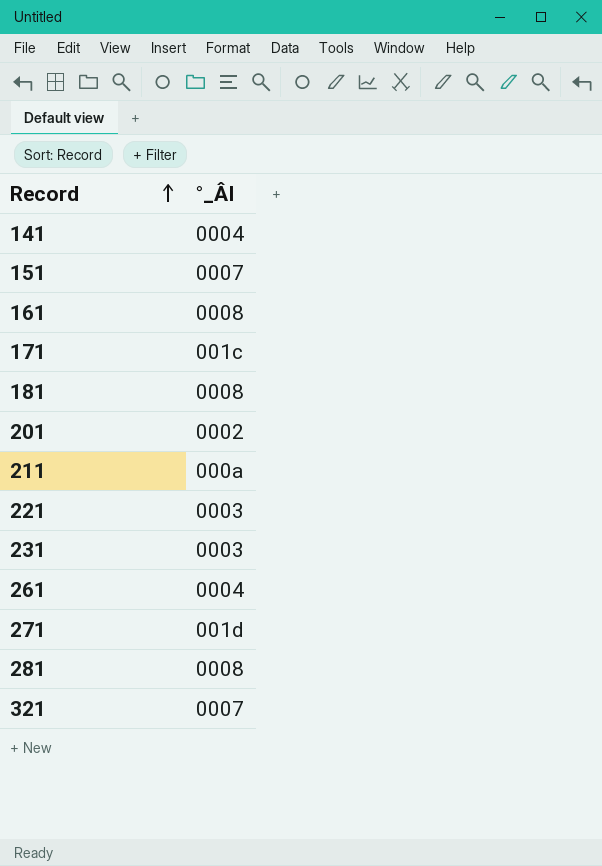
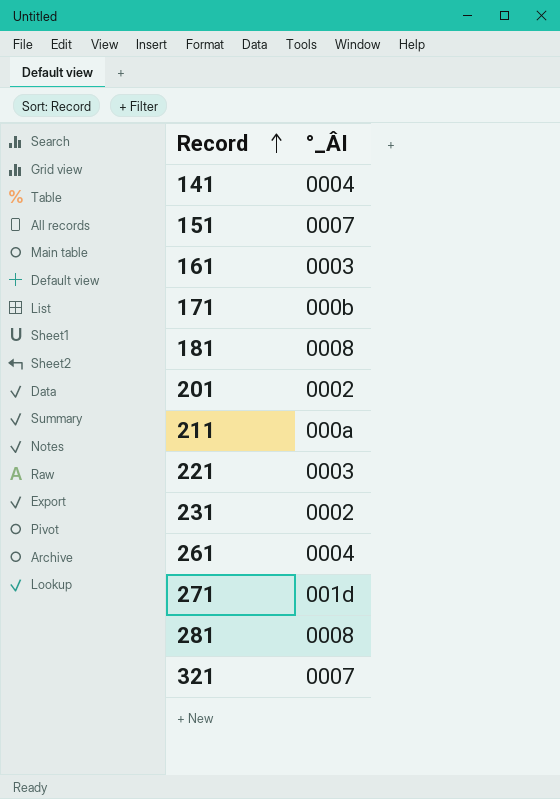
161 | °_ÂI: 0008 -> 0003
171 | °_ÂI: 001c -> 000b
231 | °_ÂI: 0003 -> 0002

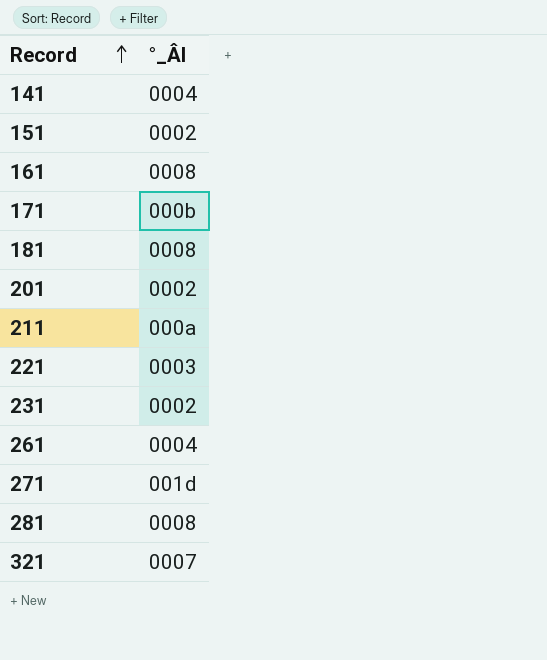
151 | °_ÂI: 0007 -> 0002
161 | °_ÂI: 0003 -> 0008

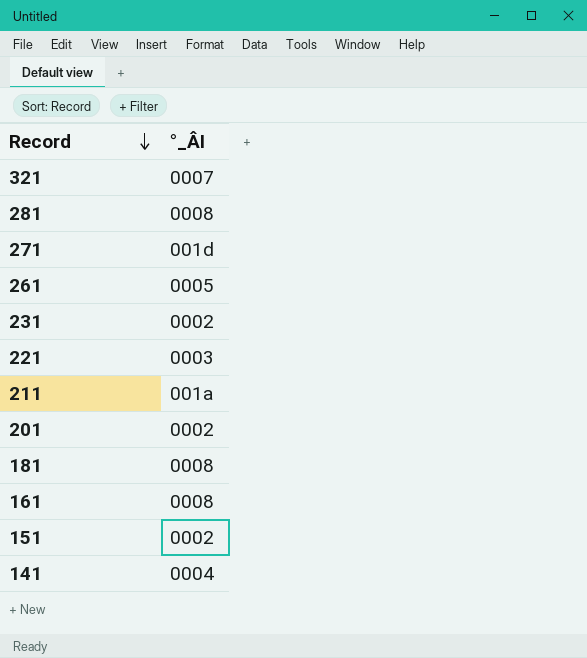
row order: Record ascending -> Record descending
row 171: 000b -> none
261 | °_ÂI: 0004 -> 0005
211 | °_ÂI: 000a -> 001a

